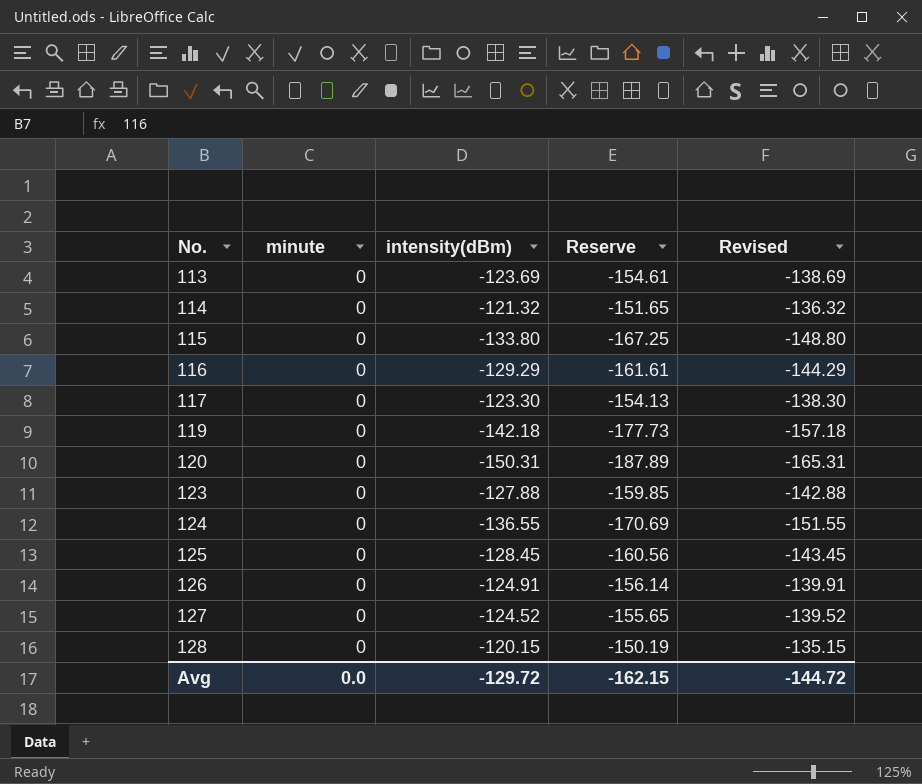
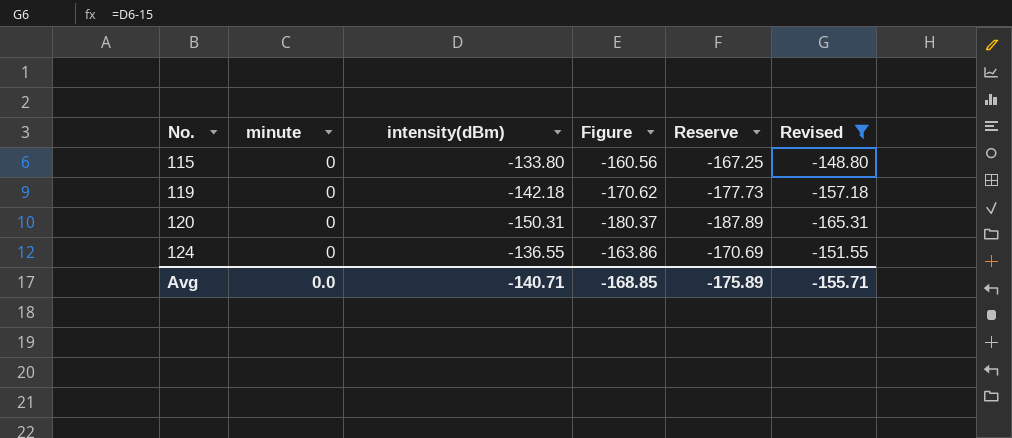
filter: none -> Revised <= -148.80
column Figure | formula: none -> [intensity(dBm)] * 1.2
Avg | intensity(dBm): -129.72 -> -140.71
Avg | Reserve: -162.15 -> -175.89
Avg | Revised: -144.72 -> -155.71

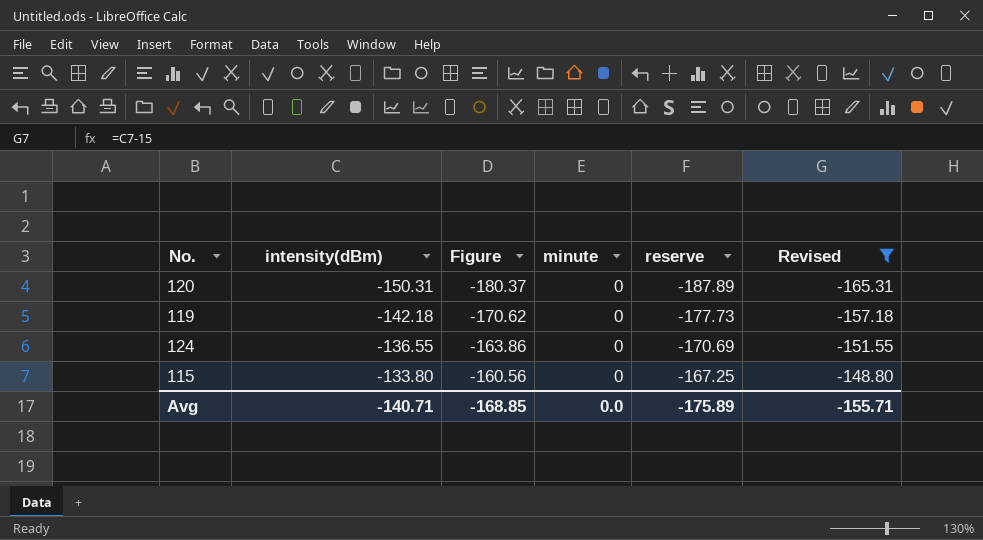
row order: No. ascending -> intensity(dBm) ascending
column minute | position: 2 -> 4
column name: Reserve -> reserve

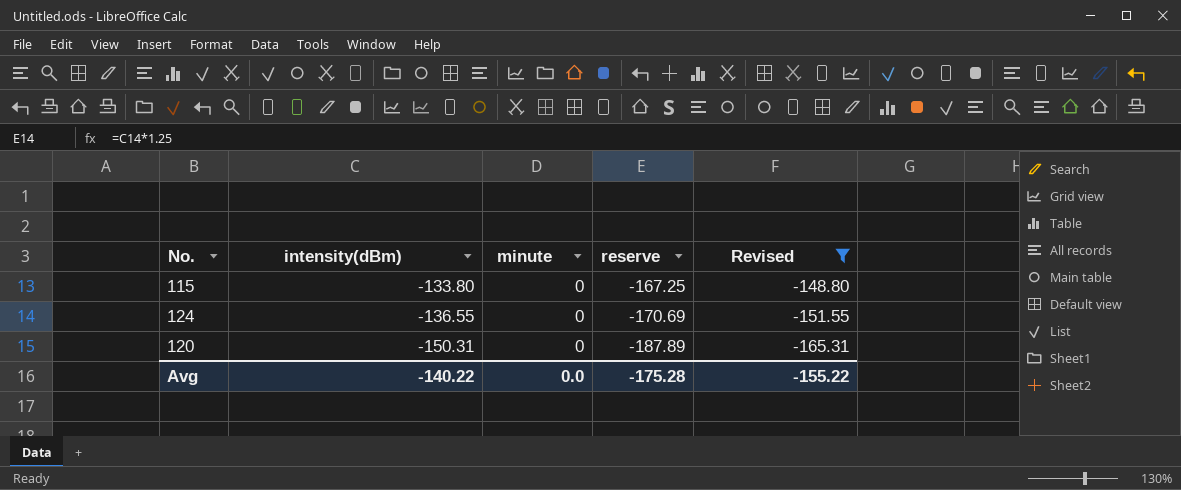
row order: intensity(dBm) ascending -> intensity(dBm) descending
column Figure | formula: [intensity(dBm)] * 1.2 -> none
row 119: -142.18 | -170.62 | 0 | -177.73 | -157.18 -> none
Avg | intensity(dBm): -140.71 -> -140.22
Avg | reserve: -175.89 -> -175.28
Avg | Revised: -155.71 -> -155.22

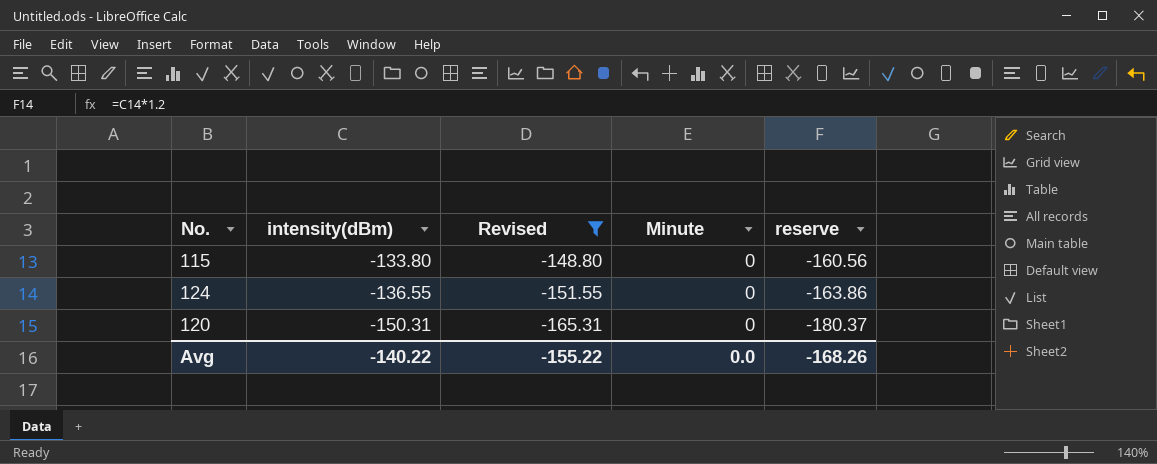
column Revised | position: 5 -> 3
column name: minute -> Minute
column reserve | formula: [intensity(dBm)] * 1.25 -> [intensity(dBm)] * 1.2
Avg | reserve: -175.28 -> -168.26

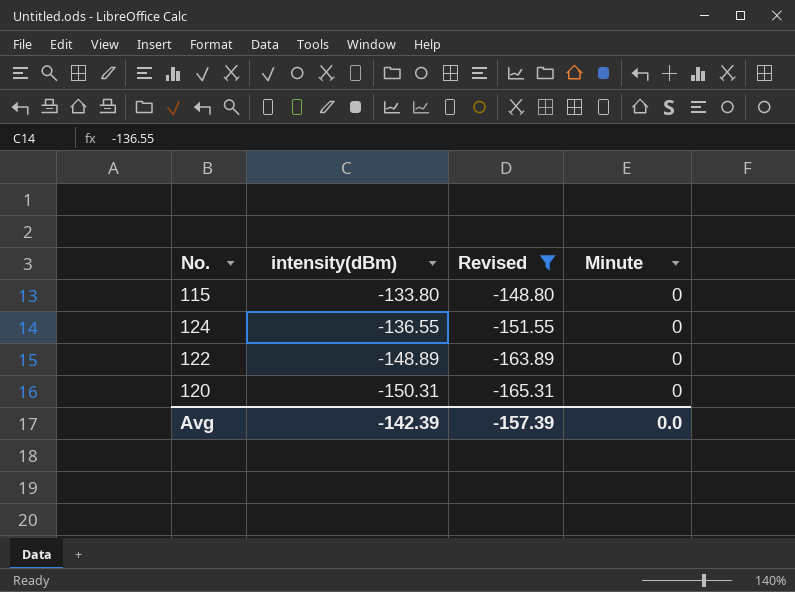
column reserve | formula: [intensity(dBm)] * 1.2 -> none
row 122: none -> -148.89 | -163.89 | 0
Avg | intensity(dBm): -140.22 -> -142.39
Avg | Revised: -155.22 -> -157.39

